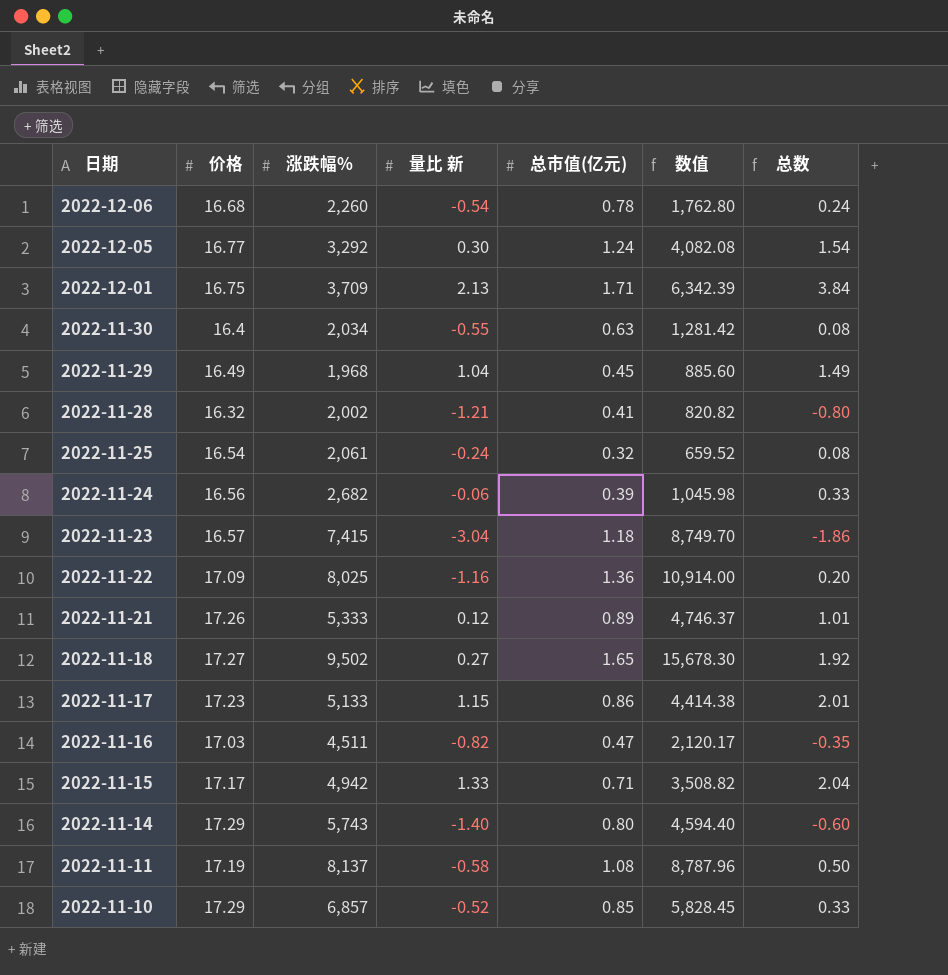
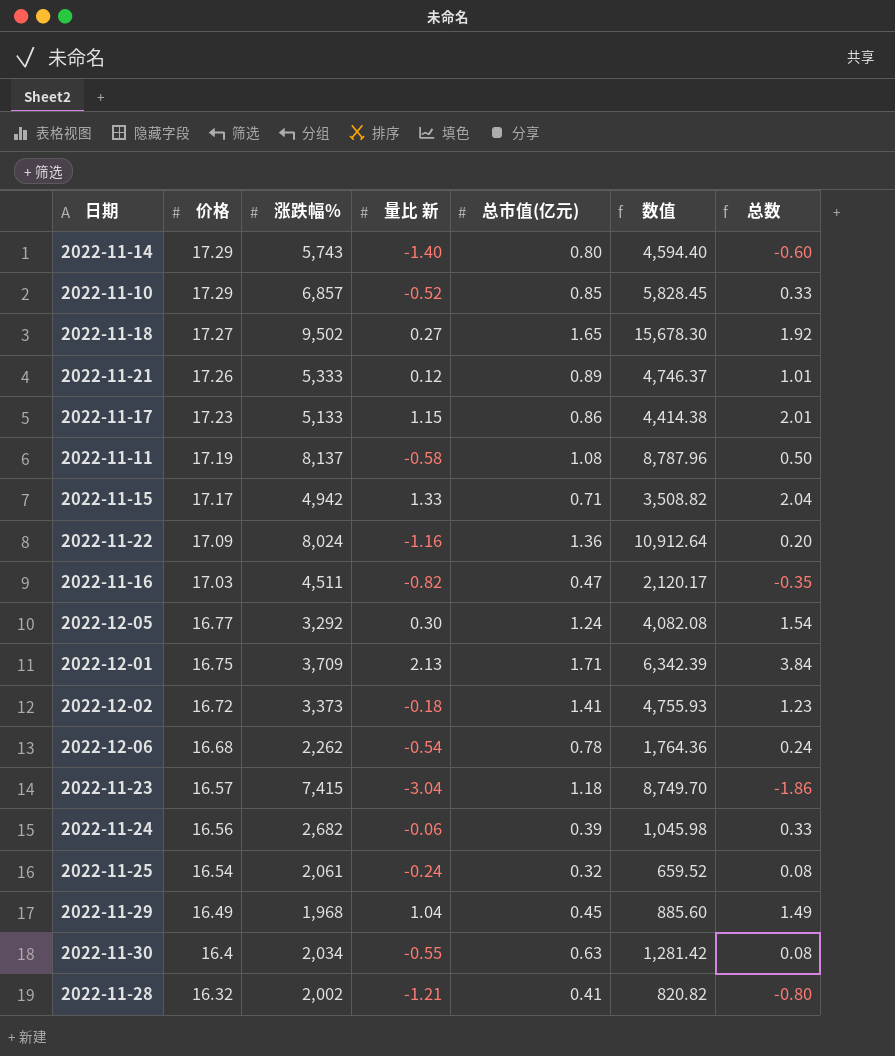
row order: 日期 descending -> 价格 descending
2022-11-22 | 涨跌幅%: 8,025 -> 8,024
2022-11-22 | 数值: 10,914.00 -> 10,912.64
row 2022-12-02: none -> 16.72 | 3,373 | -0.18 | 1.41 | 4,755.93 | 1.23
2022-12-06 | 涨跌幅%: 2,260 -> 2,262
2022-12-06 | 数值: 1,762.80 -> 1,764.36

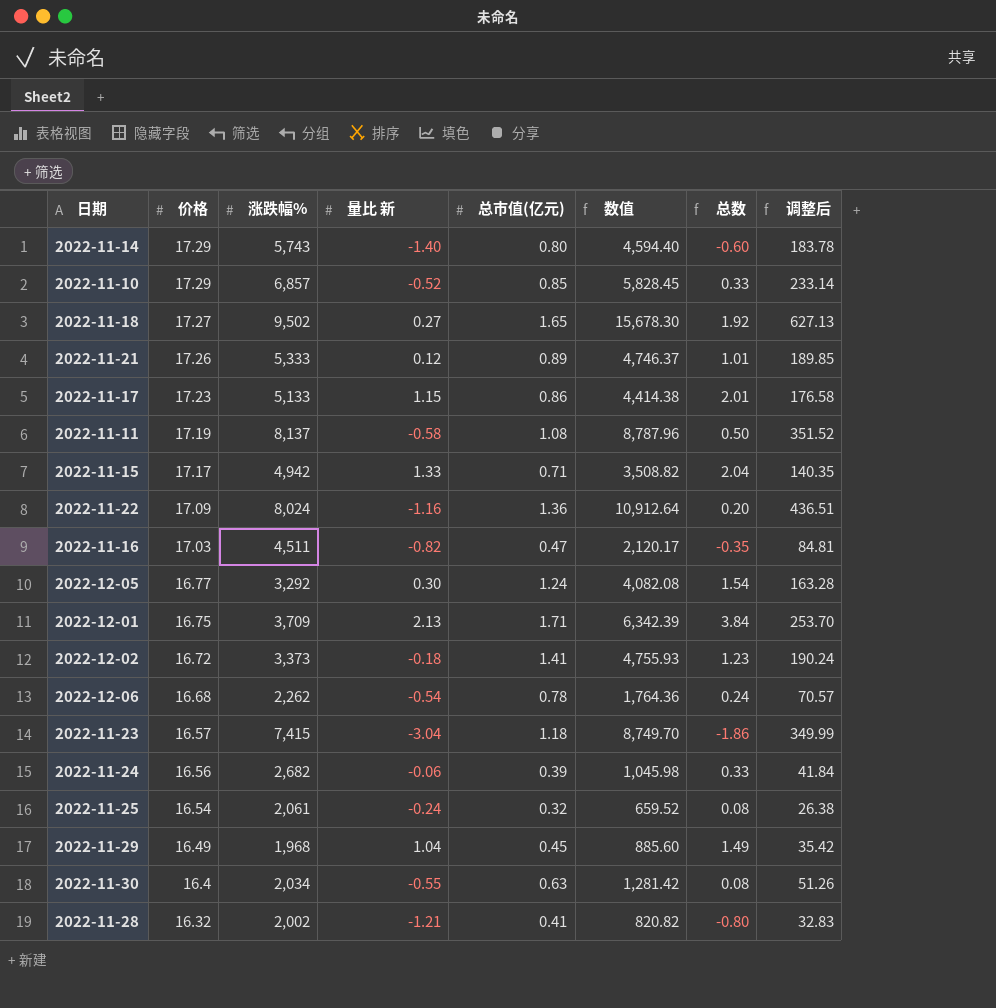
column 调整后 | formula: none -> [数值] * 0.04

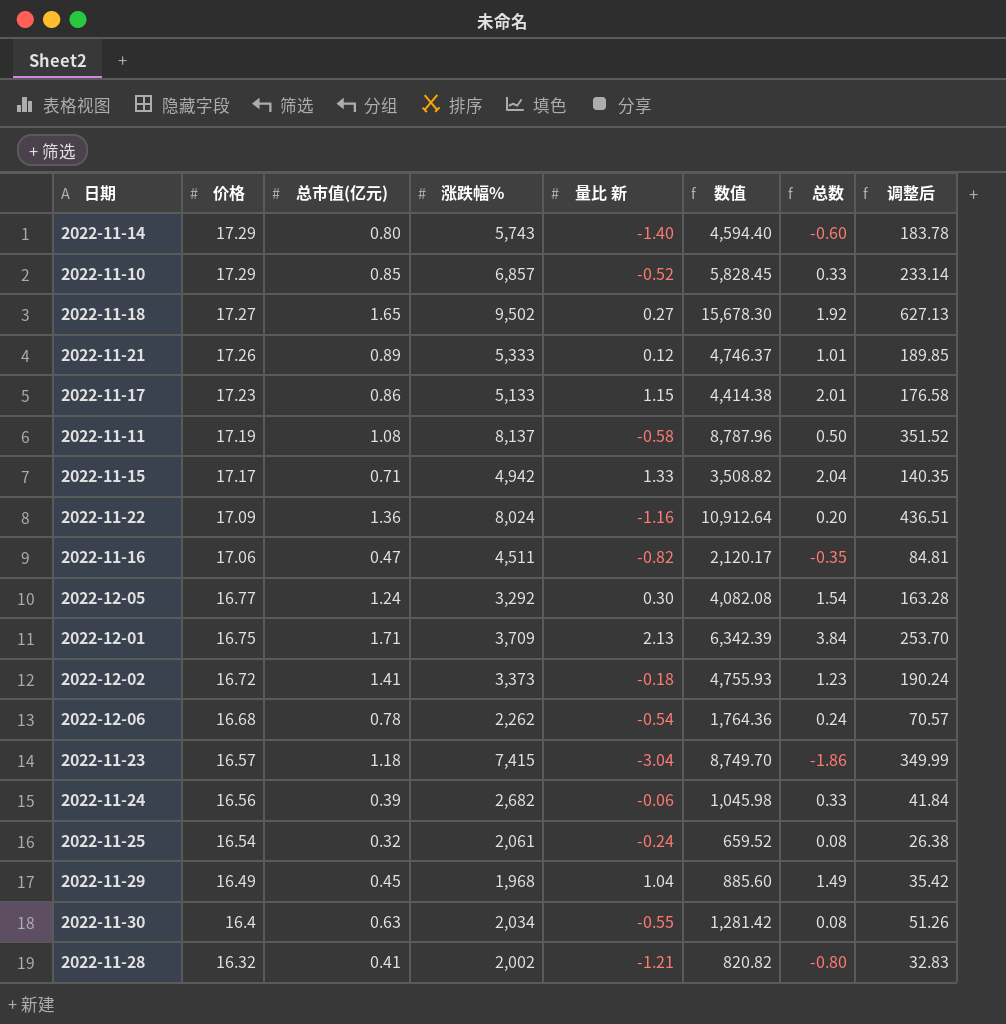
column 总市值(亿元) | position: 5 -> 3
2022-11-16 | 价格: 17.03 -> 17.06

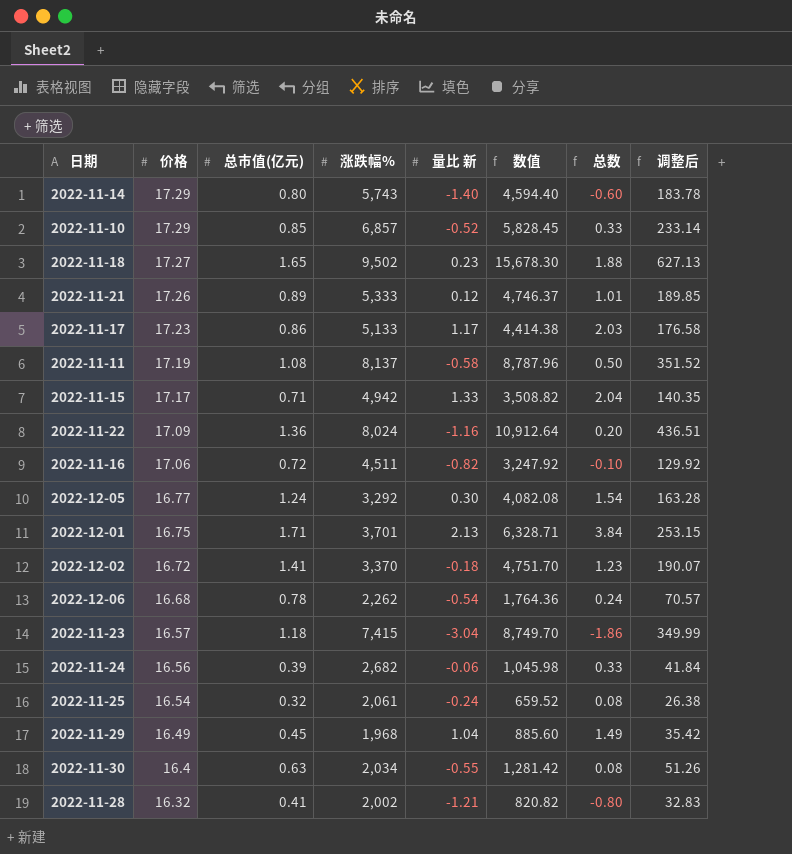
2022-11-18 | 量比 新: 0.27 -> 0.23
2022-11-18 | 总数: 1.92 -> 1.88
2022-11-17 | 量比 新: 1.15 -> 1.17
2022-11-17 | 总数: 2.01 -> 2.03
2022-11-16 | 总市值(亿元): 0.47 -> 0.72
2022-11-16 | 数值: 2,120.17 -> 3,247.92
2022-11-16 | 总数: -0.35 -> -0.10
2022-11-16 | 调整后: 84.81 -> 129.92
2022-12-01 | 涨跌幅%: 3,709 -> 3,701
2022-12-01 | 数值: 6,342.39 -> 6,328.71
2022-12-01 | 调整后: 253.70 -> 253.15
2022-12-02 | 涨跌幅%: 3,373 -> 3,370
2022-12-02 | 数值: 4,755.93 -> 4,751.70
2022-12-02 | 调整后: 190.24 -> 190.07

